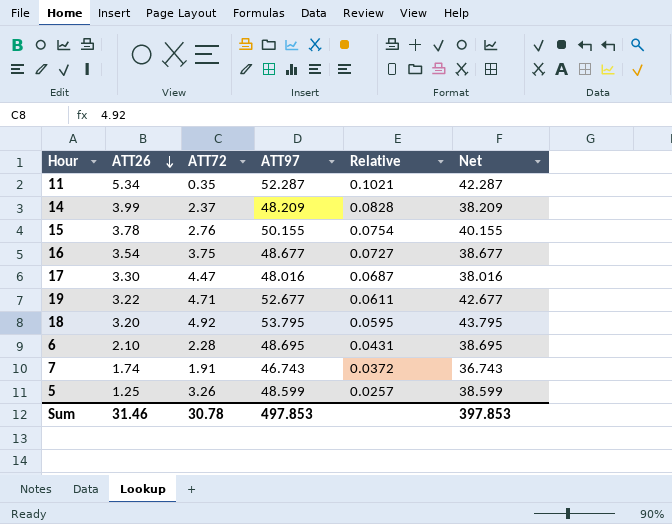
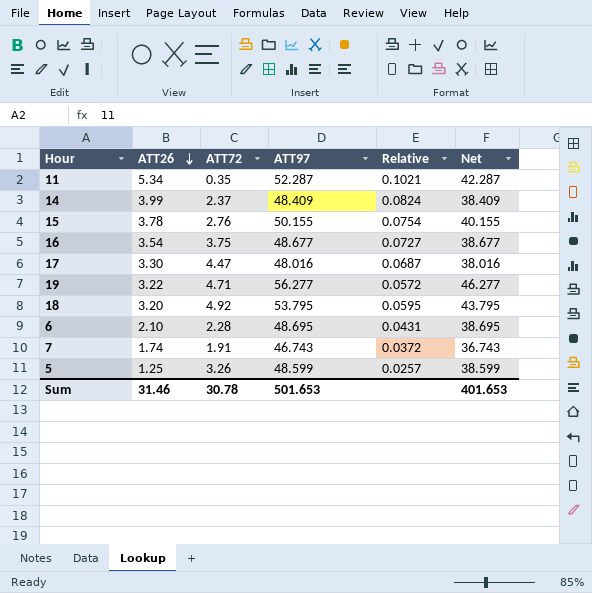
14 | ATT97: 48.209 -> 48.409
14 | Relative: 0.0828 -> 0.0824
14 | Net: 38.209 -> 38.409
19 | ATT97: 52.677 -> 56.277
19 | Relative: 0.0611 -> 0.0572
19 | Net: 42.677 -> 46.277
Sum | ATT97: 497.853 -> 501.653
Sum | Net: 397.853 -> 401.653

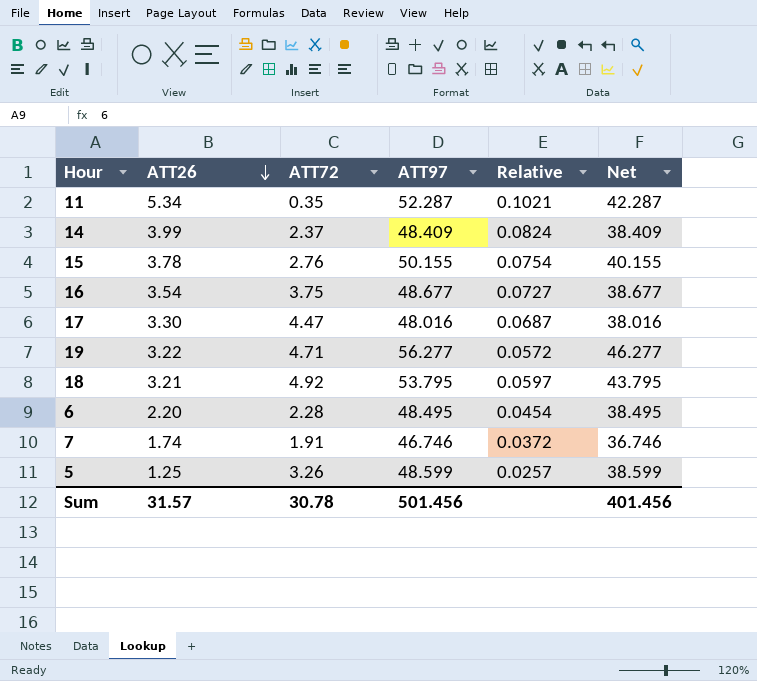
18 | ATT26: 3.20 -> 3.21
18 | Relative: 0.0595 -> 0.0597
6 | ATT26: 2.10 -> 2.20
6 | ATT97: 48.695 -> 48.495
6 | Relative: 0.0431 -> 0.0454
6 | Net: 38.695 -> 38.495
7 | ATT97: 46.743 -> 46.746
7 | Net: 36.743 -> 36.746
Sum | ATT26: 31.46 -> 31.57
Sum | ATT97: 501.653 -> 501.456
Sum | Net: 401.653 -> 401.456

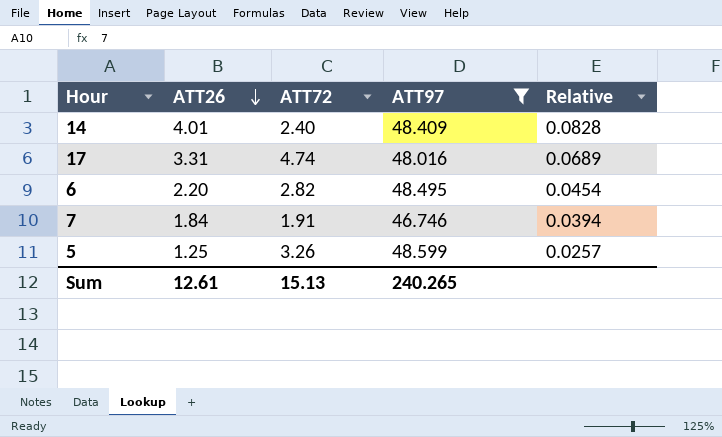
filter: none -> ATT97 <= 48.599
column Net | formula: [ATT97] - 10 -> none
14 | ATT26: 3.99 -> 4.01
14 | ATT72: 2.37 -> 2.40
14 | Relative: 0.0824 -> 0.0828
17 | ATT26: 3.30 -> 3.31
17 | ATT72: 4.47 -> 4.74
17 | Relative: 0.0687 -> 0.0689
6 | ATT72: 2.28 -> 2.82
7 | ATT26: 1.74 -> 1.84
7 | Relative: 0.0372 -> 0.0394
Sum | ATT26: 31.57 -> 12.61
Sum | ATT72: 30.78 -> 15.13
Sum | ATT97: 501.456 -> 240.265

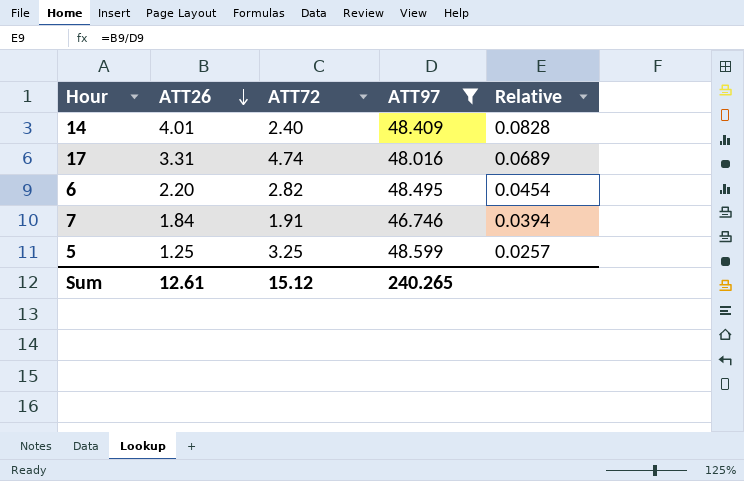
5 | ATT72: 3.26 -> 3.25
Sum | ATT72: 15.13 -> 15.12

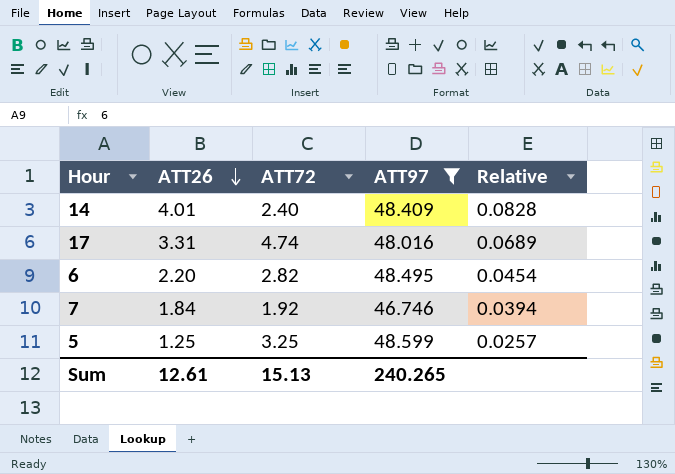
7 | ATT72: 1.91 -> 1.92
Sum | ATT72: 15.12 -> 15.13

